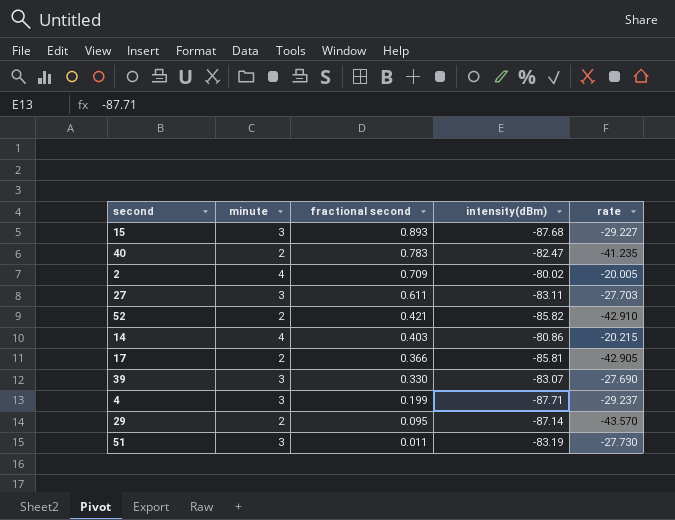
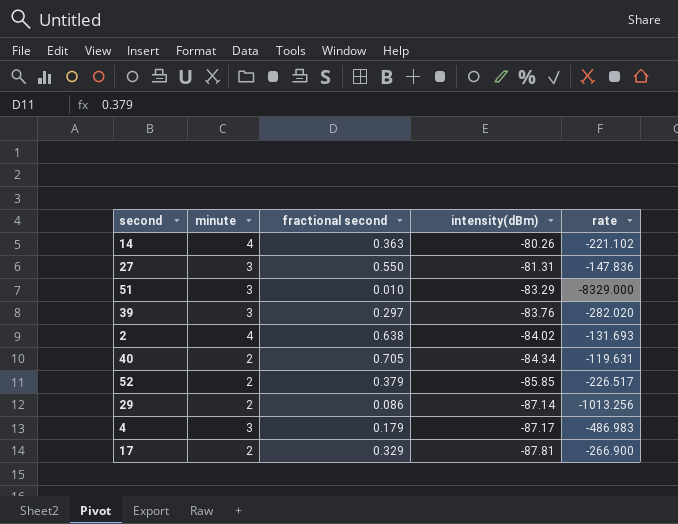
row order: fractional second descending -> intensity(dBm) descending
column rate | formula: [intensity(dBm)] / [minute] -> [intensity(dBm)] / [fractional second]
row 15: 3 | 0.893 | -87.68 | -29.227 -> none
14 | fractional second: 0.403 -> 0.363
14 | intensity(dBm): -80.86 -> -80.26
27 | fractional second: 0.611 -> 0.550
27 | intensity(dBm): -83.11 -> -81.31
51 | fractional second: 0.011 -> 0.010
51 | intensity(dBm): -83.19 -> -83.29
39 | fractional second: 0.330 -> 0.297
39 | intensity(dBm): -83.07 -> -83.76
2 | fractional second: 0.709 -> 0.638
2 | intensity(dBm): -80.02 -> -84.02
40 | fractional second: 0.783 -> 0.705
40 | intensity(dBm): -82.47 -> -84.34
52 | fractional second: 0.421 -> 0.379
52 | intensity(dBm): -85.82 -> -85.85
29 | fractional second: 0.095 -> 0.086
4 | fractional second: 0.199 -> 0.179
4 | intensity(dBm): -87.71 -> -87.17
17 | fractional second: 0.366 -> 0.329
17 | intensity(dBm): -85.81 -> -87.81

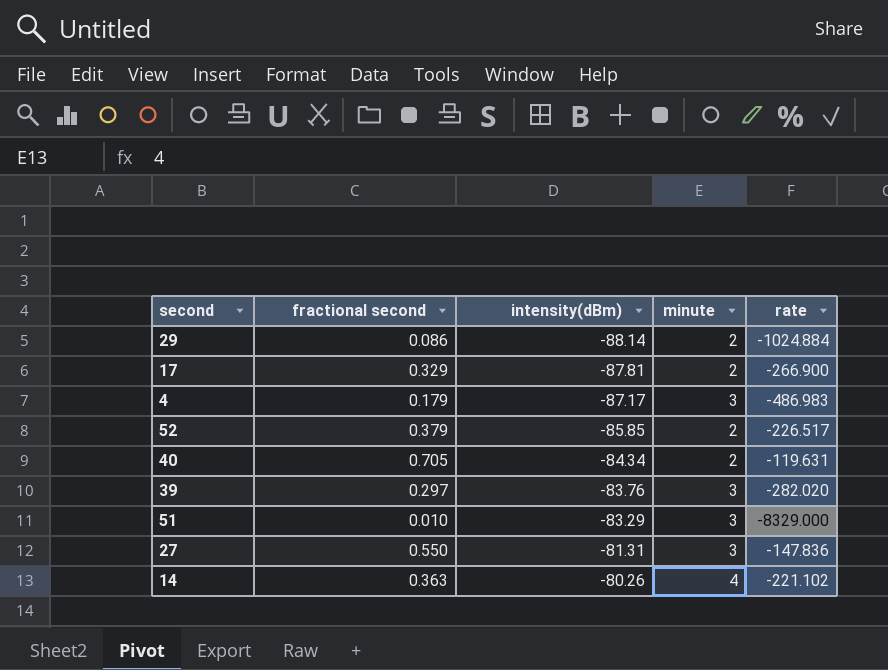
row order: intensity(dBm) descending -> intensity(dBm) ascending
column minute | position: 2 -> 4
row 2: 4 | 0.638 | -84.02 | -131.693 -> none
29 | intensity(dBm): -87.14 -> -88.14
29 | rate: -1013.256 -> -1024.884

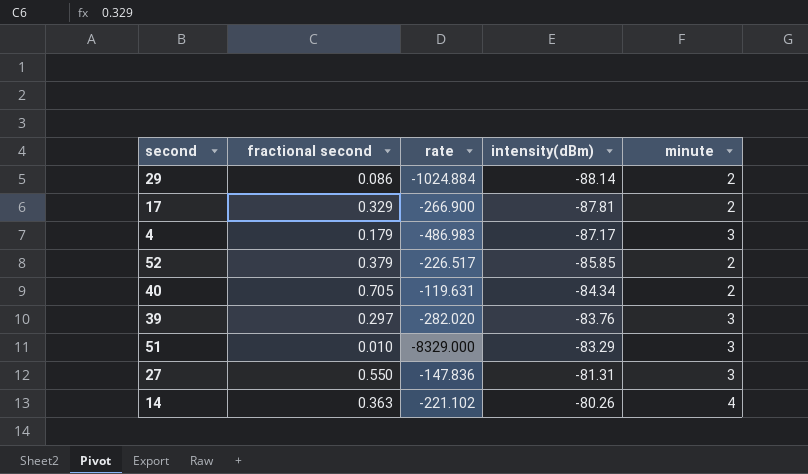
column rate | position: 5 -> 3

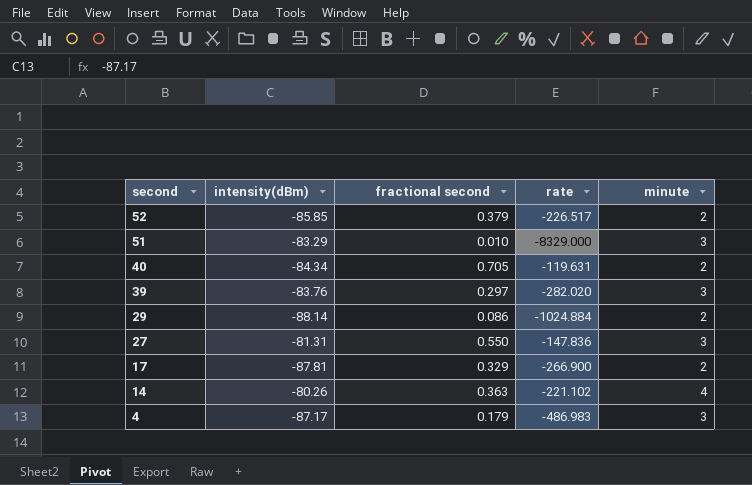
row order: intensity(dBm) ascending -> second descending
column intensity(dBm) | position: 4 -> 2

